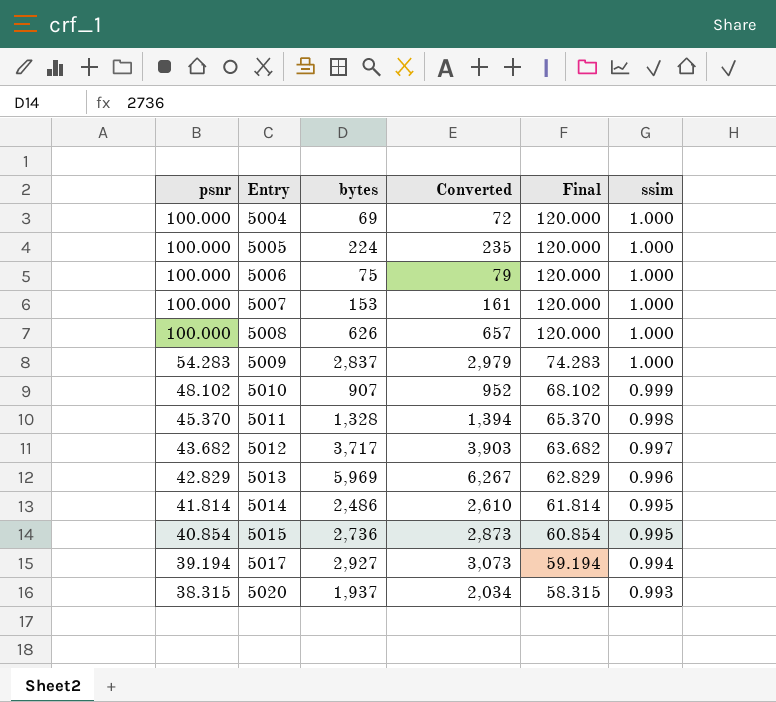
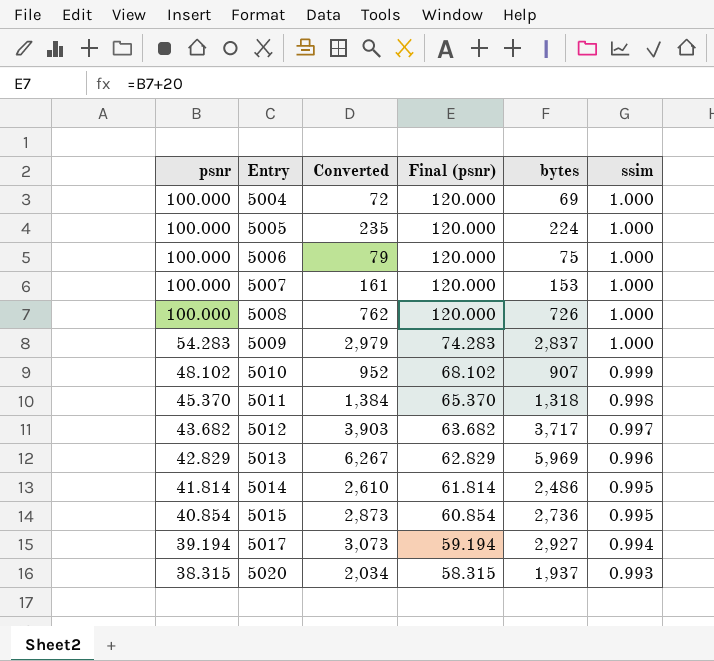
column name: Final -> Final (psnr)
column bytes | position: 3 -> 5
5008 | Converted: 657 -> 762
5008 | bytes: 626 -> 726
5011 | Converted: 1,394 -> 1,384
5011 | bytes: 1,328 -> 1,318

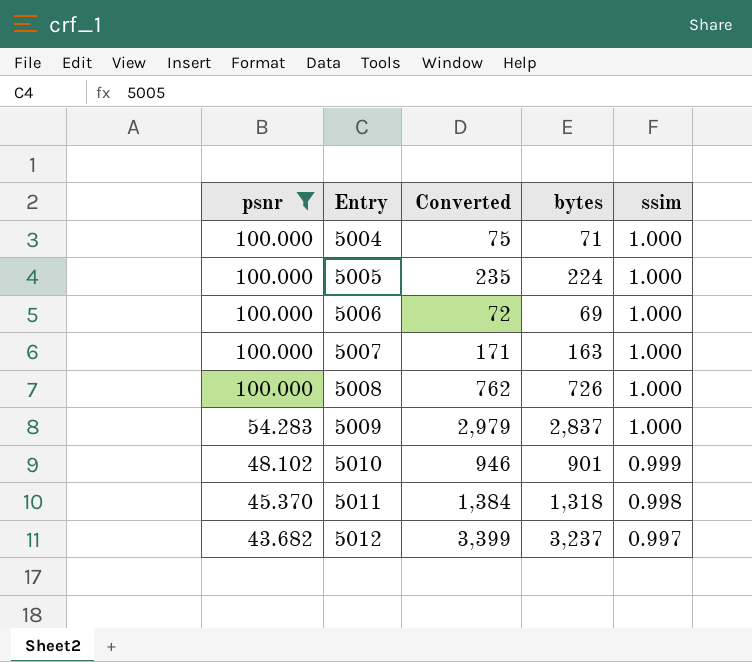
filter: none -> psnr >= 43.682
column Final (psnr) | formula: [psnr] + 20 -> none
5004 | Converted: 72 -> 75
5004 | bytes: 69 -> 71
5006 | Converted: 79 -> 72
5006 | bytes: 75 -> 69
5007 | Converted: 161 -> 171
5007 | bytes: 153 -> 163
5010 | Converted: 952 -> 946
5010 | bytes: 907 -> 901
5012 | Converted: 3,903 -> 3,399
5012 | bytes: 3,717 -> 3,237

